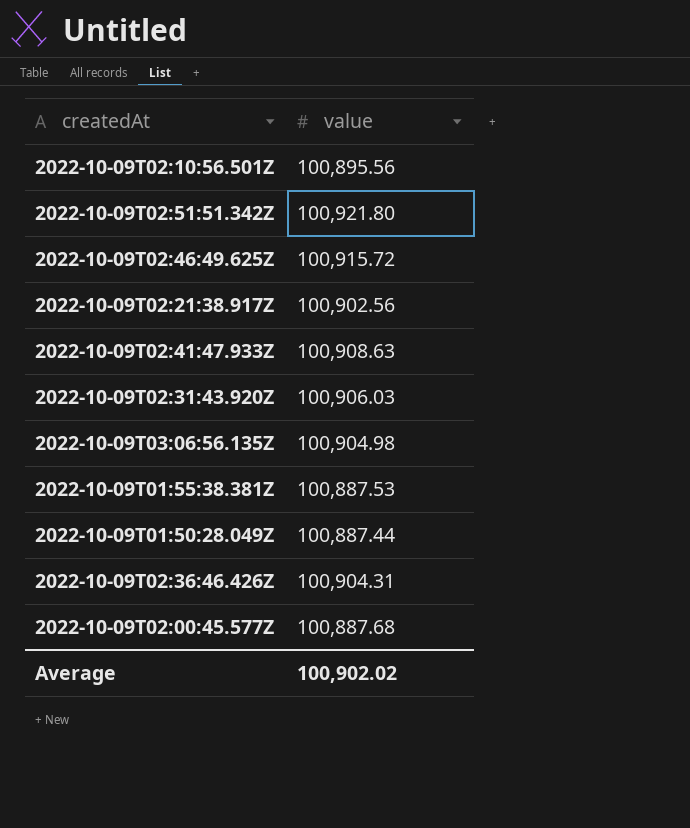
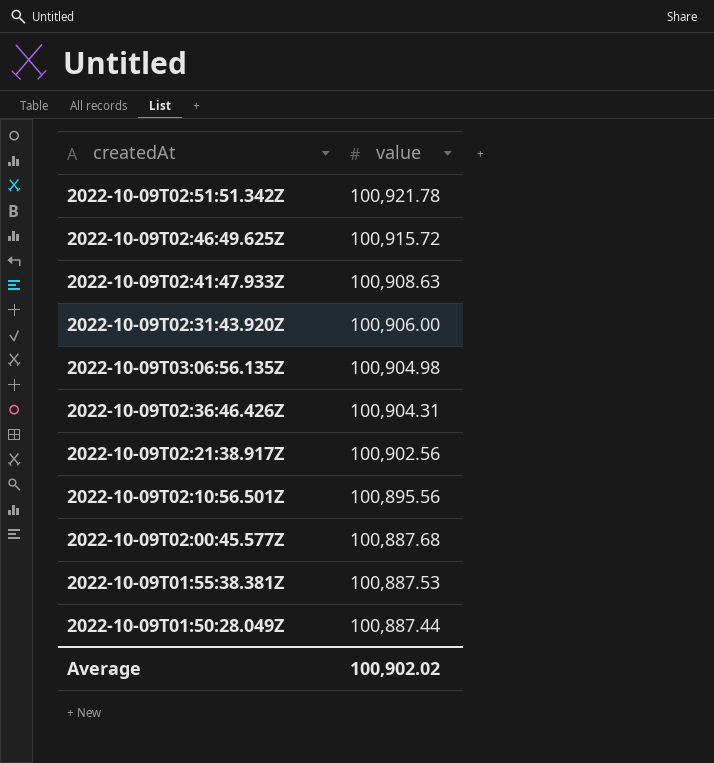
row order: none -> value descending
2022-10-09T02:51:51.342Z | value: 100,921.80 -> 100,921.78
2022-10-09T02:31:43.920Z | value: 100,906.03 -> 100,906.00

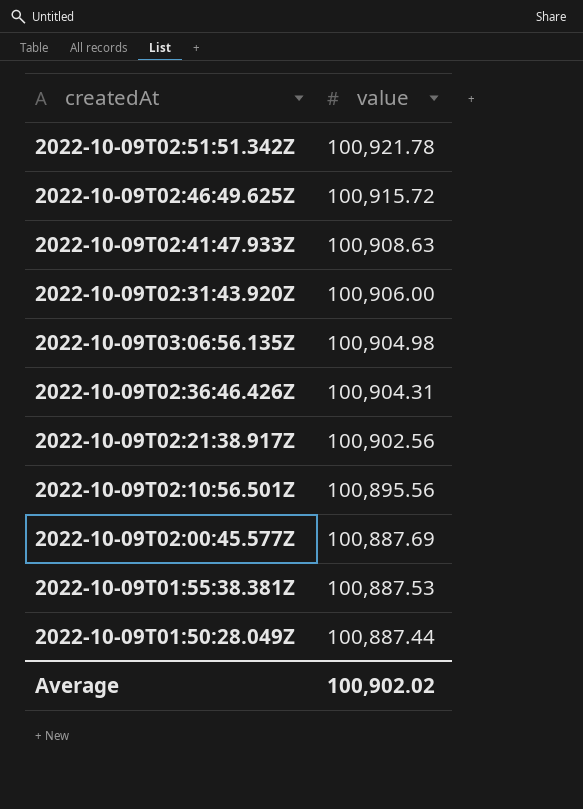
2022-10-09T02:00:45.577Z | value: 100,887.68 -> 100,887.69

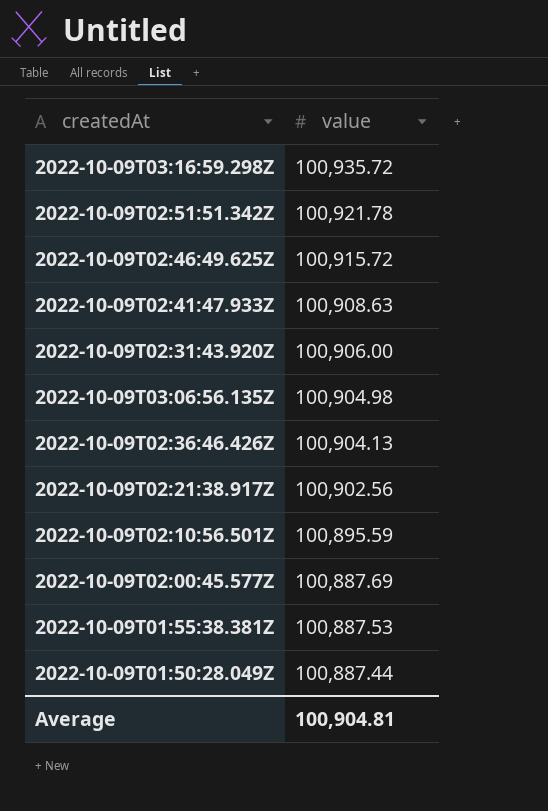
row 2022-10-09T03:16:59.298Z: none -> 100,935.72
2022-10-09T02:36:46.426Z | value: 100,904.31 -> 100,904.13
2022-10-09T02:10:56.501Z | value: 100,895.56 -> 100,895.59
Average | value: 100,902.02 -> 100,904.81

